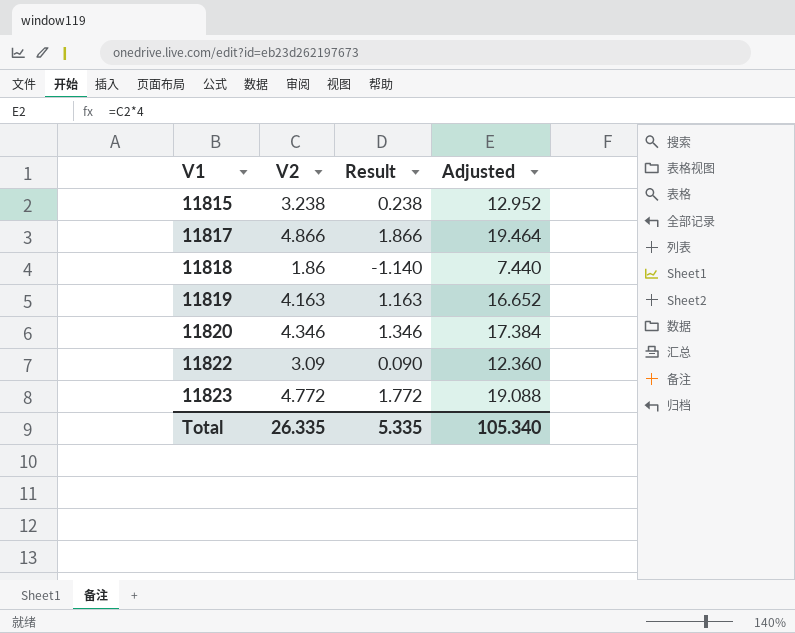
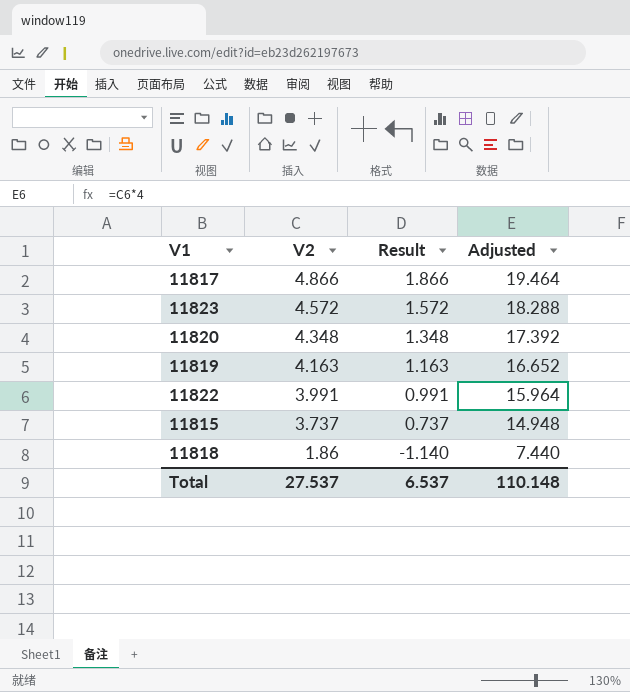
row order: V1 ascending -> V2 descending
11823 | V2: 4.772 -> 4.572
11823 | Result: 1.772 -> 1.572
11823 | Adjusted: 19.088 -> 18.288
11820 | V2: 4.346 -> 4.348
11820 | Result: 1.346 -> 1.348
11820 | Adjusted: 17.384 -> 17.392
11822 | V2: 3.09 -> 3.991
11822 | Result: 0.090 -> 0.991
11822 | Adjusted: 12.360 -> 15.964
11815 | V2: 3.238 -> 3.737
11815 | Result: 0.238 -> 0.737
11815 | Adjusted: 12.952 -> 14.948
Total | V2: 26.335 -> 27.537
Total | Result: 5.335 -> 6.537
Total | Adjusted: 105.340 -> 110.148

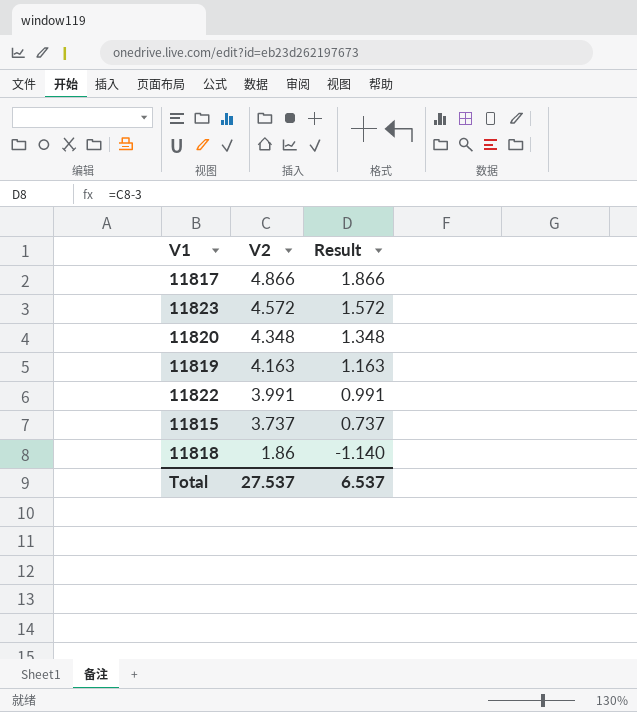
column Adjusted | formula: [V2] * 4 -> none

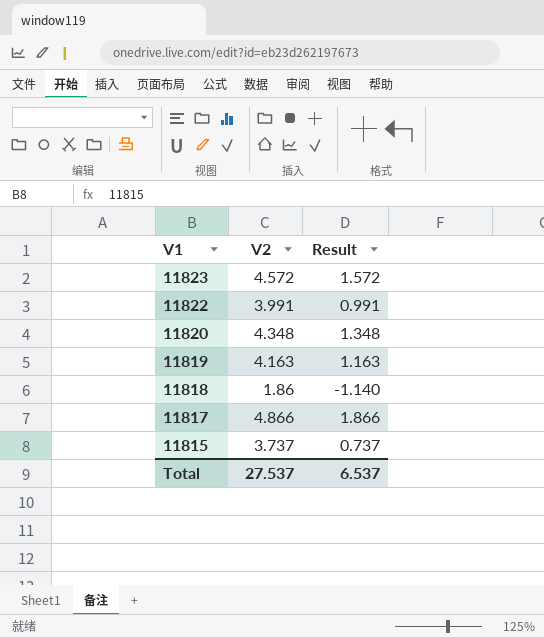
row order: V2 descending -> V1 descending

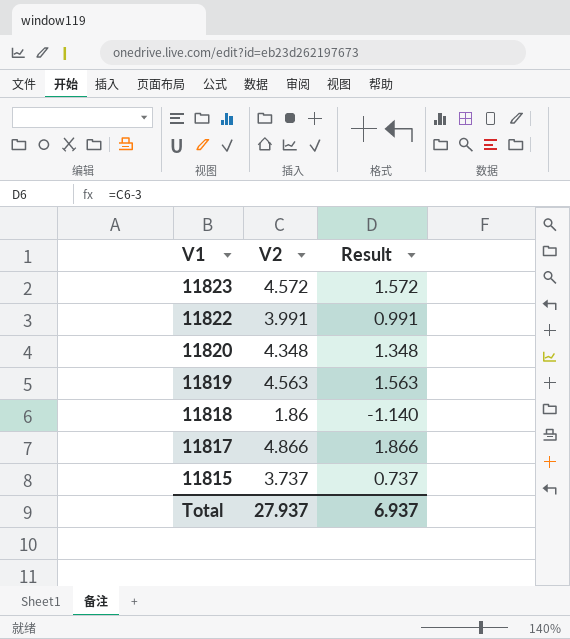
11819 | V2: 4.163 -> 4.563
11819 | Result: 1.163 -> 1.563
Total | V2: 27.537 -> 27.937
Total | Result: 6.537 -> 6.937

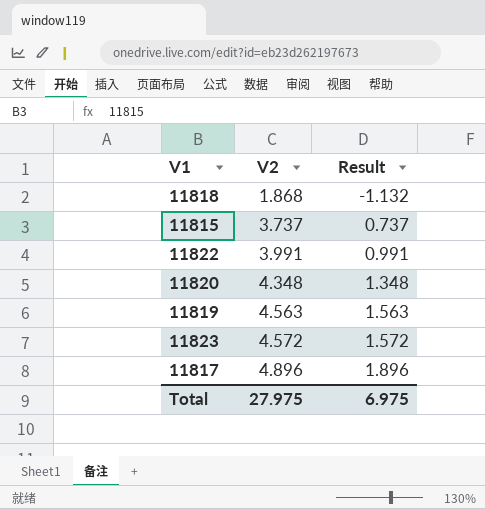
row order: V1 descending -> V2 ascending
11818 | V2: 1.86 -> 1.868
11818 | Result: -1.140 -> -1.132
11817 | V2: 4.866 -> 4.896
11817 | Result: 1.866 -> 1.896
Total | V2: 27.937 -> 27.975
Total | Result: 6.937 -> 6.975

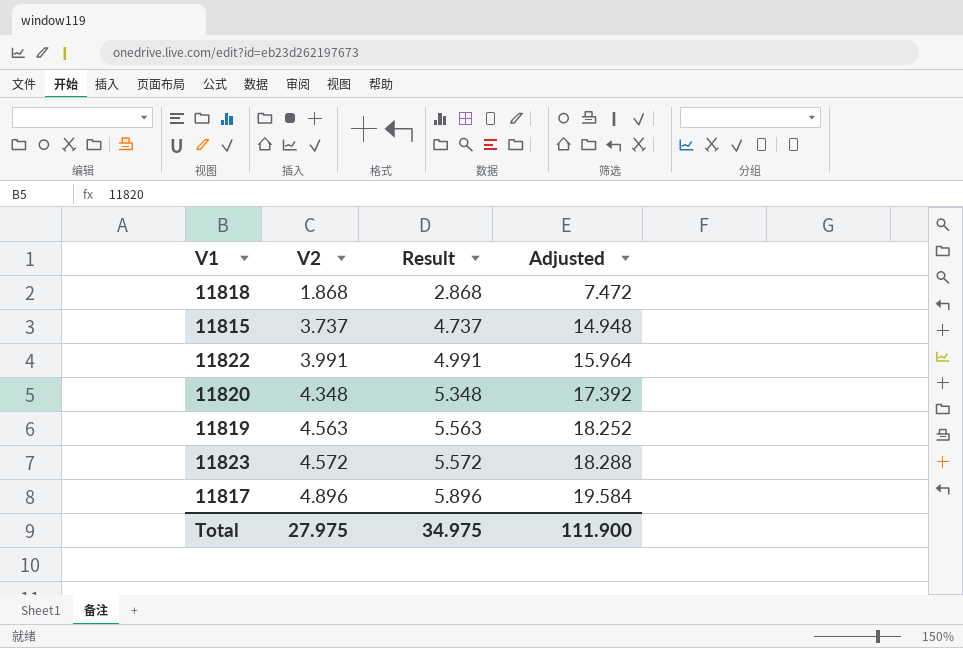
column Result | formula: [V2] - 3 -> [V2] + 1
column Adjusted | formula: none -> [V2] * 4
Total | Result: 6.975 -> 34.975

